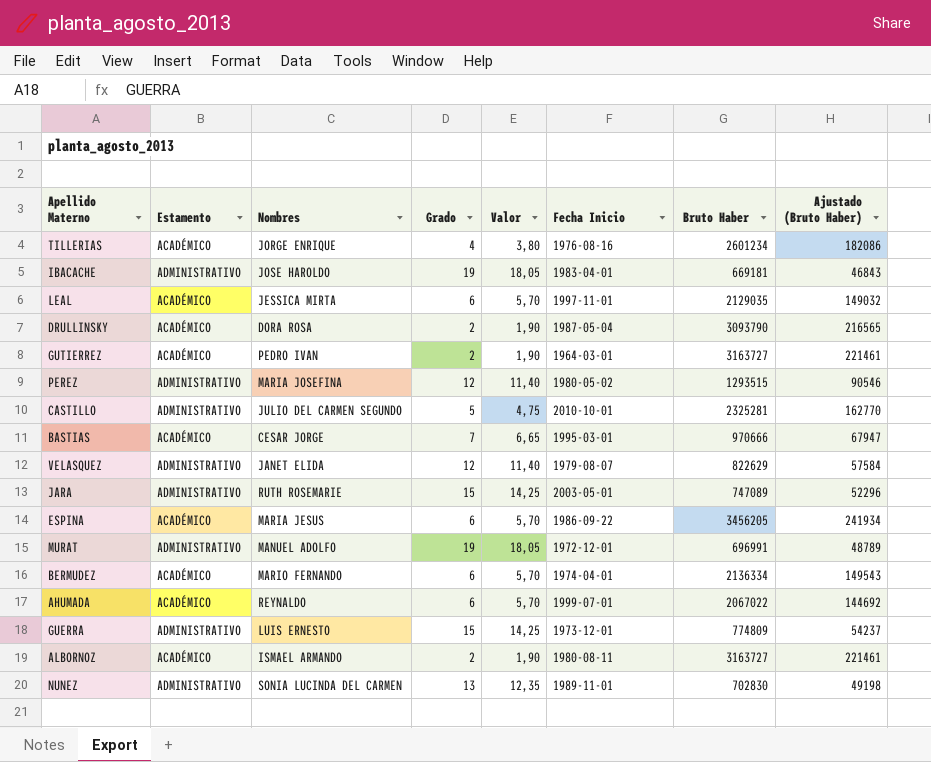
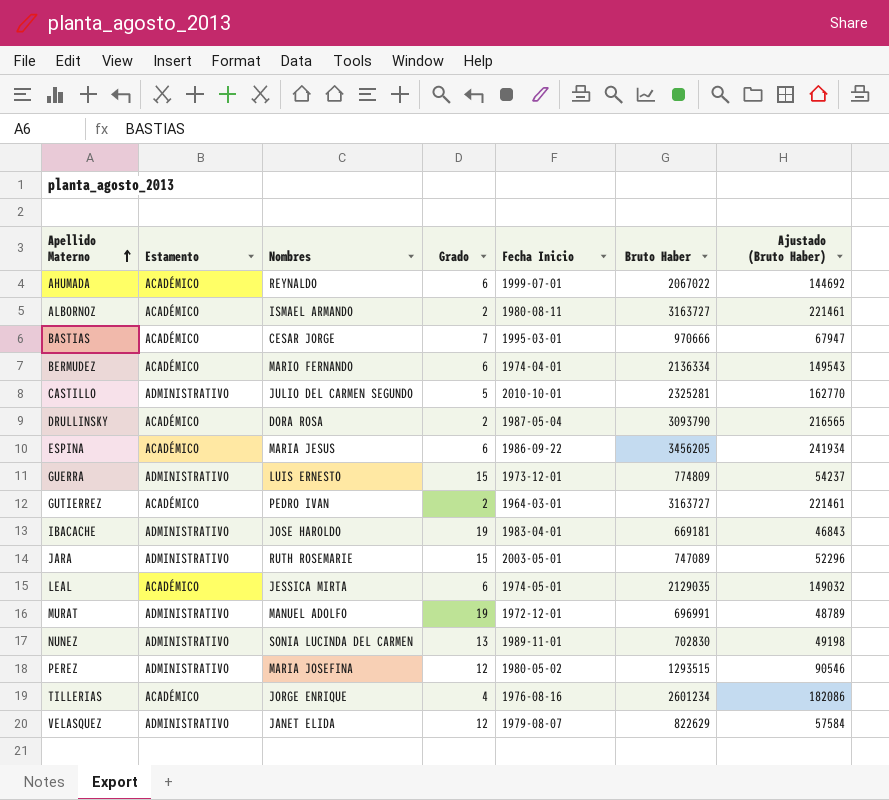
row order: none -> Apellido Materno ascending
column Valor | formula: [Grado] * 0,95 -> none
LEAL | Fecha Inicio: 1997-11-01 -> 1974-05-01

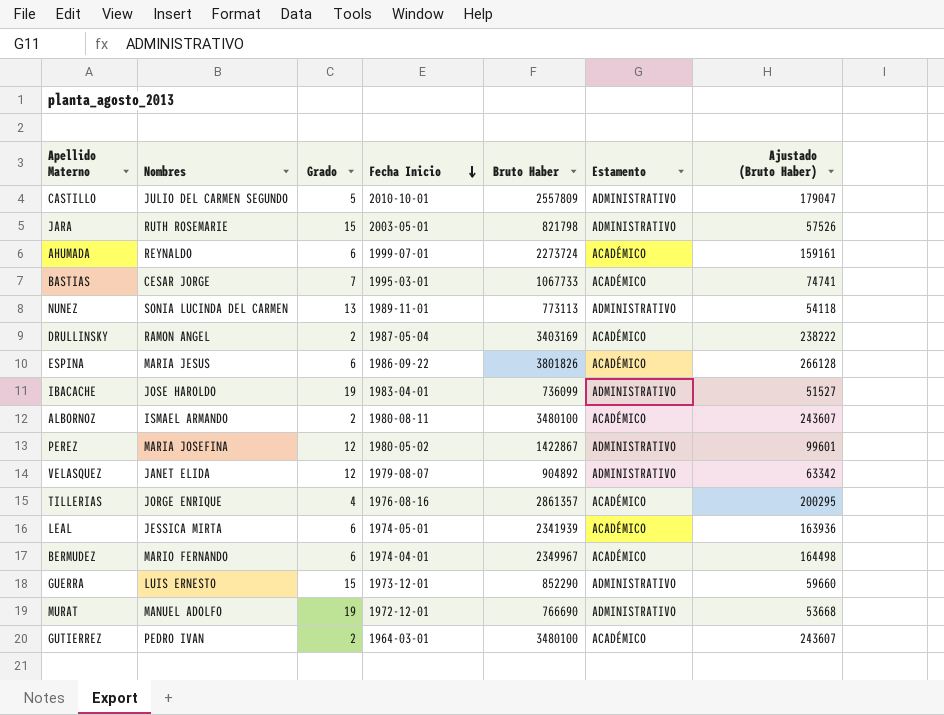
row order: Apellido Materno ascending -> Fecha Inicio descending
column Estamento | position: 2 -> 6
CASTILLO | Bruto Haber: 2325281 -> 2557809
CASTILLO | Ajustado (Bruto Haber): 162770 -> 179047
JARA | Bruto Haber: 747089 -> 821798
JARA | Ajustado (Bruto Haber): 52296 -> 57526
AHUMADA | Bruto Haber: 2067022 -> 2273724
AHUMADA | Ajustado (Bruto Haber): 144692 -> 159161
BASTIAS | Bruto Haber: 970666 -> 1067733
BASTIAS | Ajustado (Bruto Haber): 67947 -> 74741
NUNEZ | Bruto Haber: 702830 -> 773113
NUNEZ | Ajustado (Bruto Haber): 49198 -> 54118
DRULLINSKY | Nombres: DORA ROSA -> RAMON ANGEL
DRULLINSKY | Bruto Haber: 3093790 -> 3403169
DRULLINSKY | Ajustado (Bruto Haber): 216565 -> 238222
ESPINA | Bruto Haber: 3456205 -> 3801826
ESPINA | Ajustado (Bruto Haber): 241934 -> 266128
IBACACHE | Bruto Haber: 669181 -> 736099
IBACACHE | Ajustado (Bruto Haber): 46843 -> 51527
ALBORNOZ | Bruto Haber: 3163727 -> 3480100
ALBORNOZ | Ajustado (Bruto Haber): 221461 -> 243607
PEREZ | Bruto Haber: 1293515 -> 1422867
PEREZ | Ajustado (Bruto Haber): 90546 -> 99601
VELASQUEZ | Bruto Haber: 822629 -> 904892
VELASQUEZ | Ajustado (Bruto Haber): 57584 -> 63342
TILLERIAS | Bruto Haber: 2601234 -> 2861357
TILLERIAS | Ajustado (Bruto Haber): 182086 -> 200295
LEAL | Bruto Haber: 2129035 -> 2341939
LEAL | Ajustado (Bruto Haber): 149032 -> 163936
BERMUDEZ | Bruto Haber: 2136334 -> 2349967
BERMUDEZ | Ajustado (Bruto Haber): 149543 -> 164498
GUERRA | Bruto Haber: 774809 -> 852290
GUERRA | Ajustado (Bruto Haber): 54237 -> 59660
MURAT | Bruto Haber: 696991 -> 766690
MURAT | Ajustado (Bruto Haber): 48789 -> 53668
GUTIERREZ | Bruto Haber: 3163727 -> 3480100
GUTIERREZ | Ajustado (Bruto Haber): 221461 -> 243607

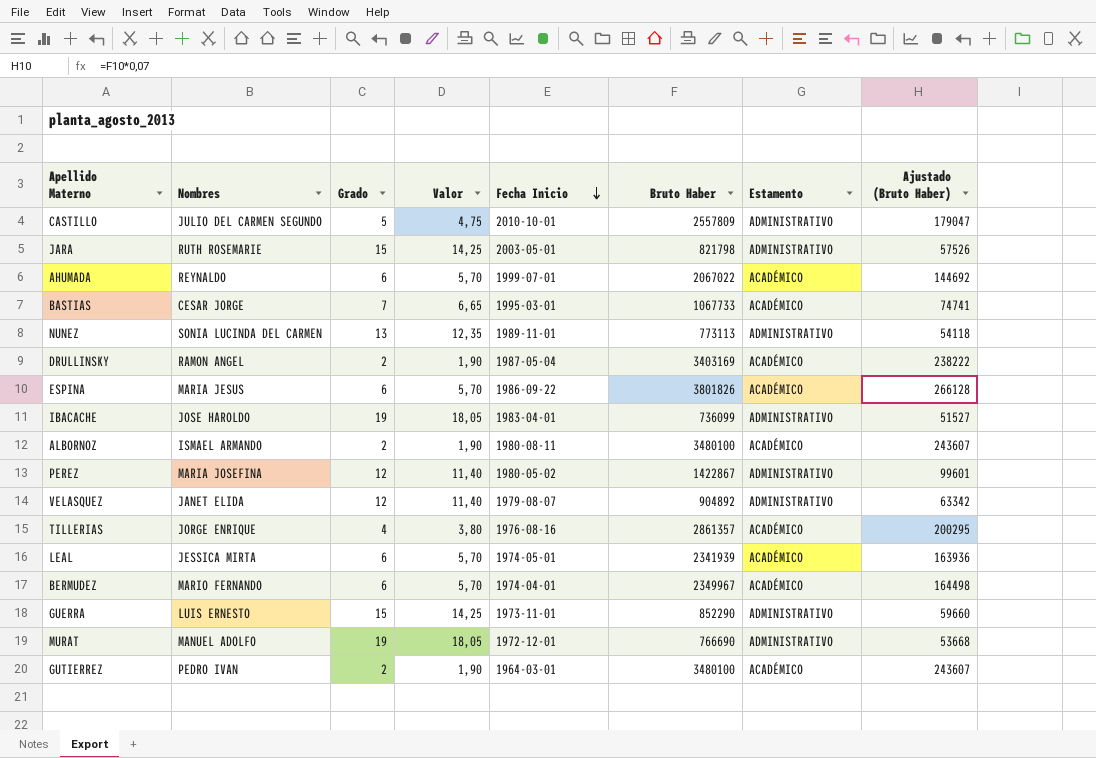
column Valor | formula: none -> [Grado] * 0,95
AHUMADA | Bruto Haber: 2273724 -> 2067022
AHUMADA | Ajustado (Bruto Haber): 159161 -> 144692
GUERRA | Fecha Inicio: 1973-12-01 -> 1973-11-01

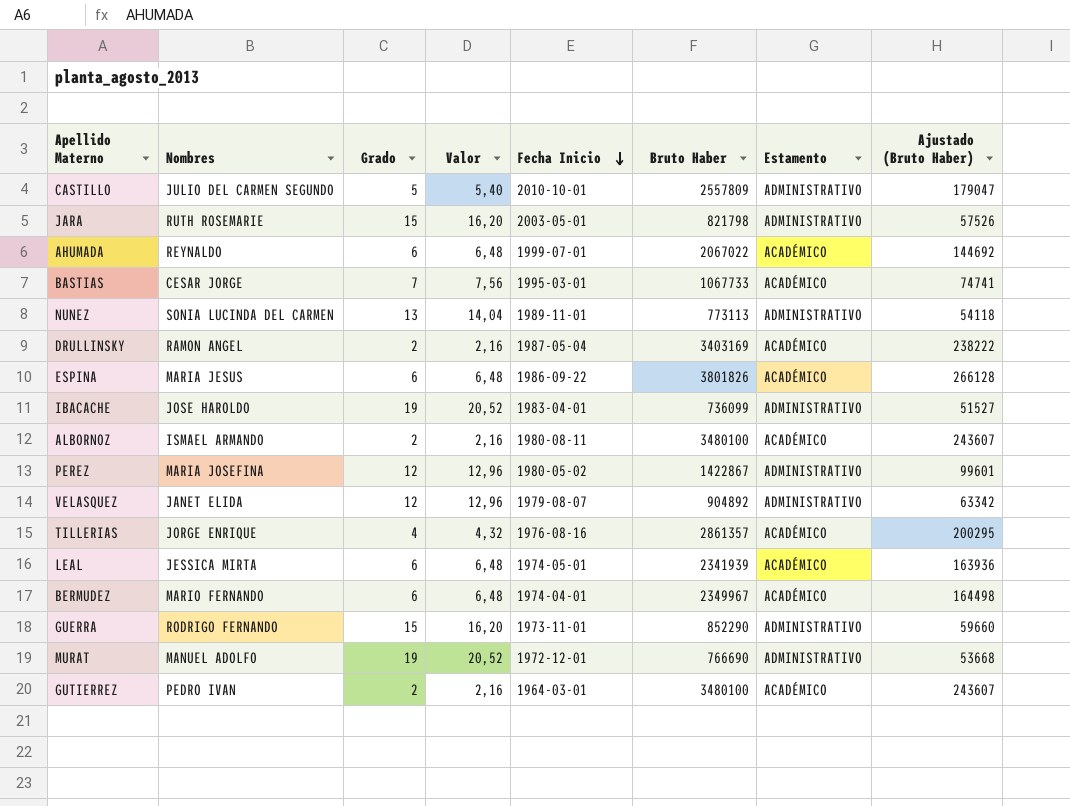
column Valor | formula: [Grado] * 0,95 -> [Grado] * 1,08
GUERRA | Nombres: LUIS ERNESTO -> RODRIGO FERNANDO

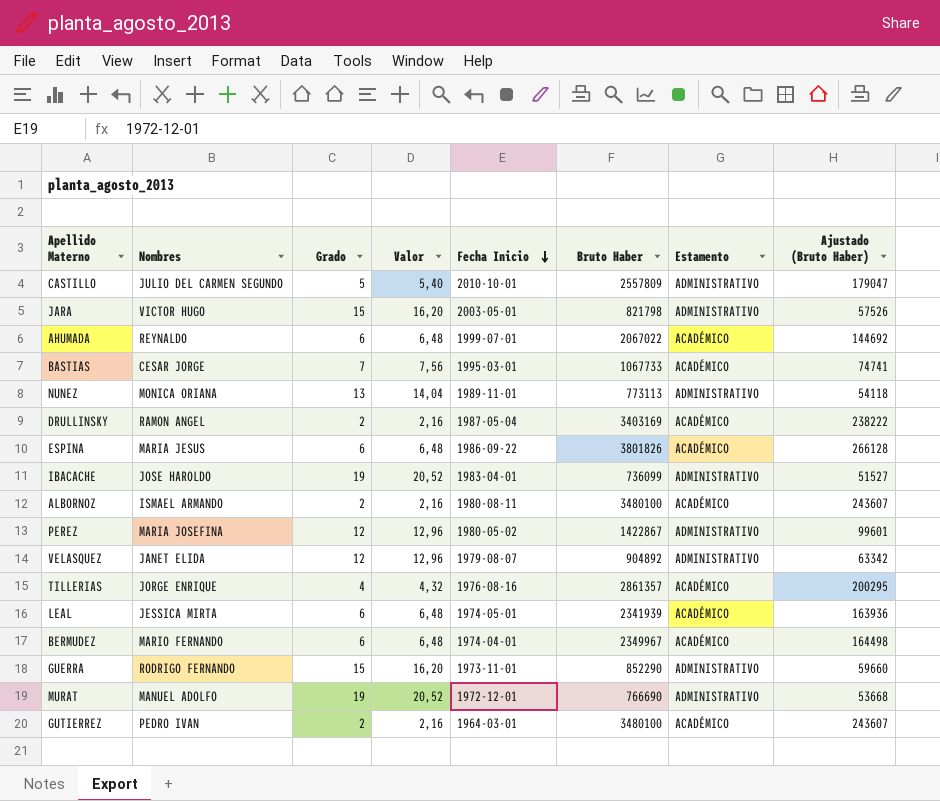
JARA | Nombres: RUTH ROSEMARIE -> VICTOR HUGO
NUNEZ | Nombres: SONIA LUCINDA DEL CARMEN -> MONICA ORIANA

